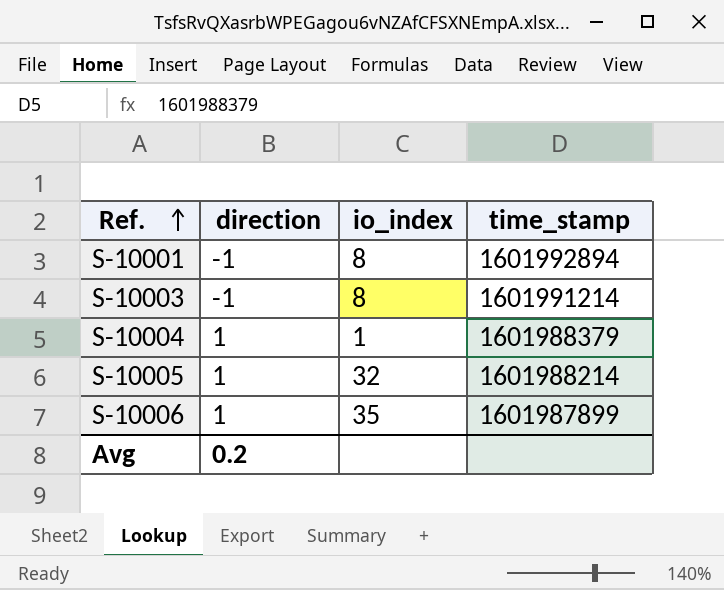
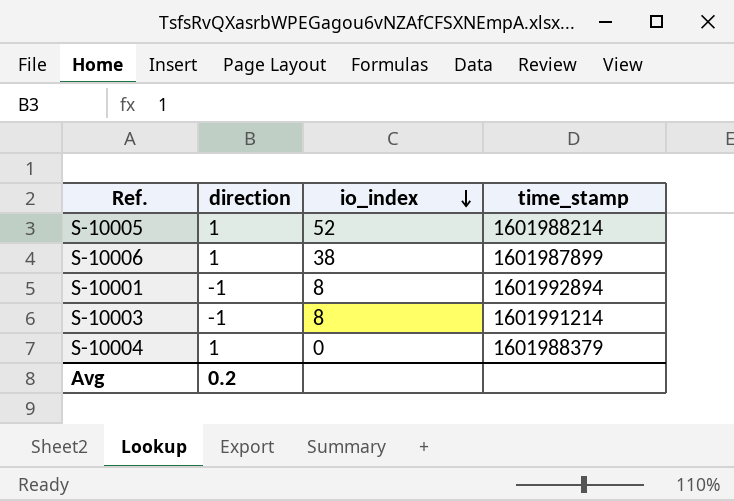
row order: Ref. ascending -> io_index descending
S-10005 | io_index: 32 -> 52
S-10006 | io_index: 35 -> 38
S-10004 | io_index: 1 -> 0

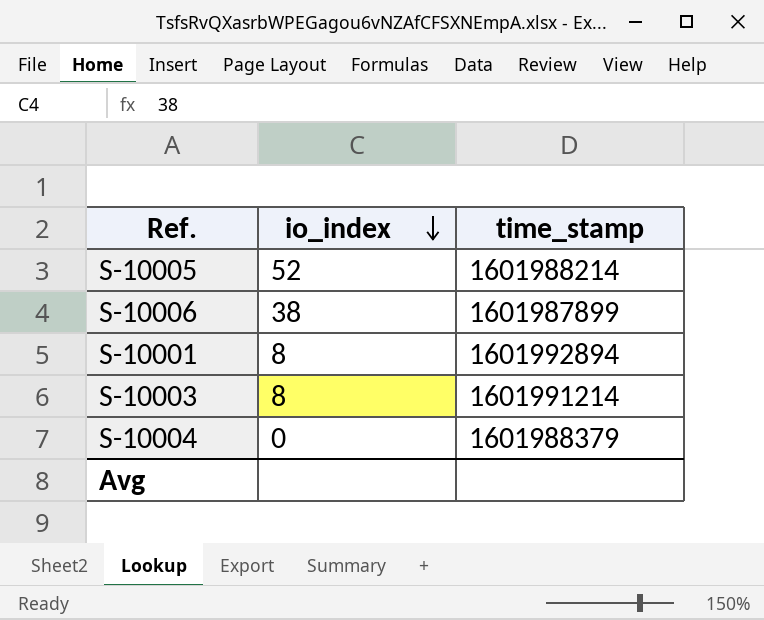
column direction | position: 2 -> none

